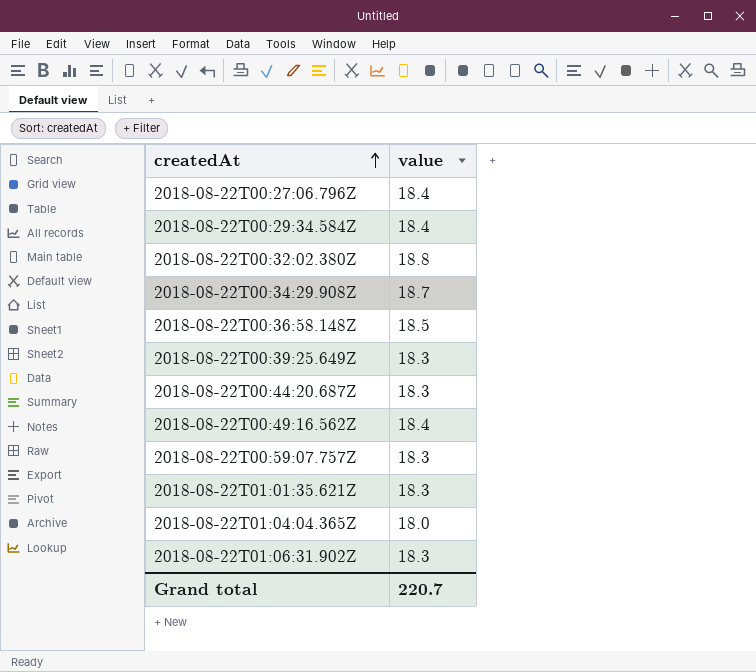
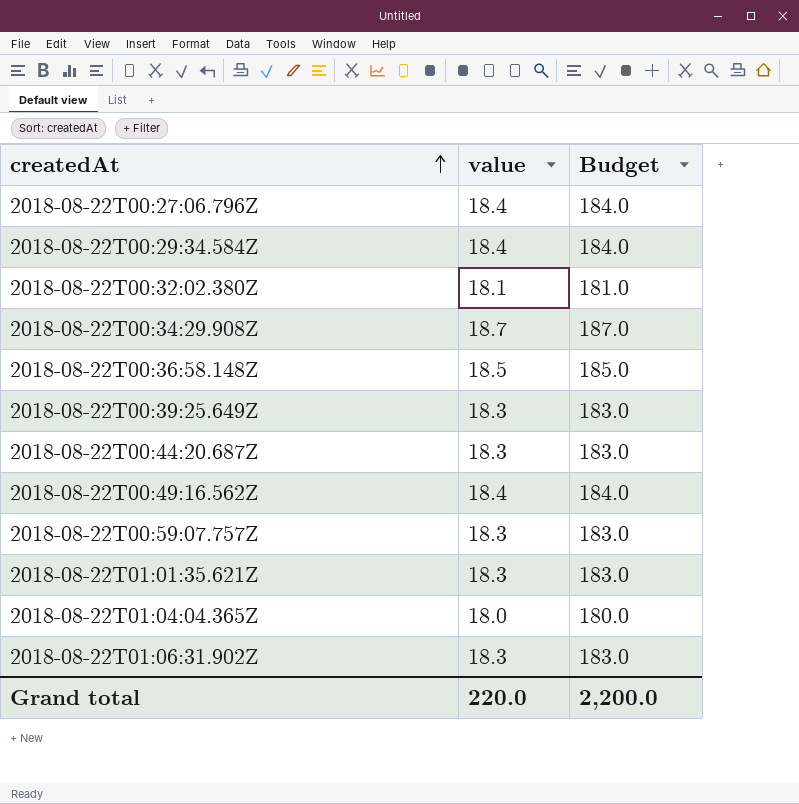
column Budget | formula: none -> [value] * 10
2018-08-22T00:32:02.380Z | value: 18.8 -> 18.1
Grand total | value: 220.7 -> 220.0

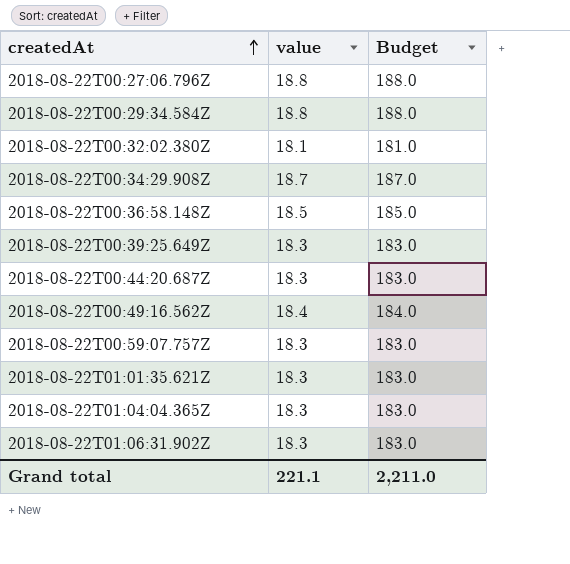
2018-08-22T00:27:06.796Z | value: 18.4 -> 18.8
2018-08-22T00:27:06.796Z | Budget: 184.0 -> 188.0
2018-08-22T00:29:34.584Z | value: 18.4 -> 18.8
2018-08-22T00:29:34.584Z | Budget: 184.0 -> 188.0
2018-08-22T01:04:04.365Z | value: 18.0 -> 18.3
2018-08-22T01:04:04.365Z | Budget: 180.0 -> 183.0
Grand total | value: 220.0 -> 221.1
Grand total | Budget: 2,200.0 -> 2,211.0

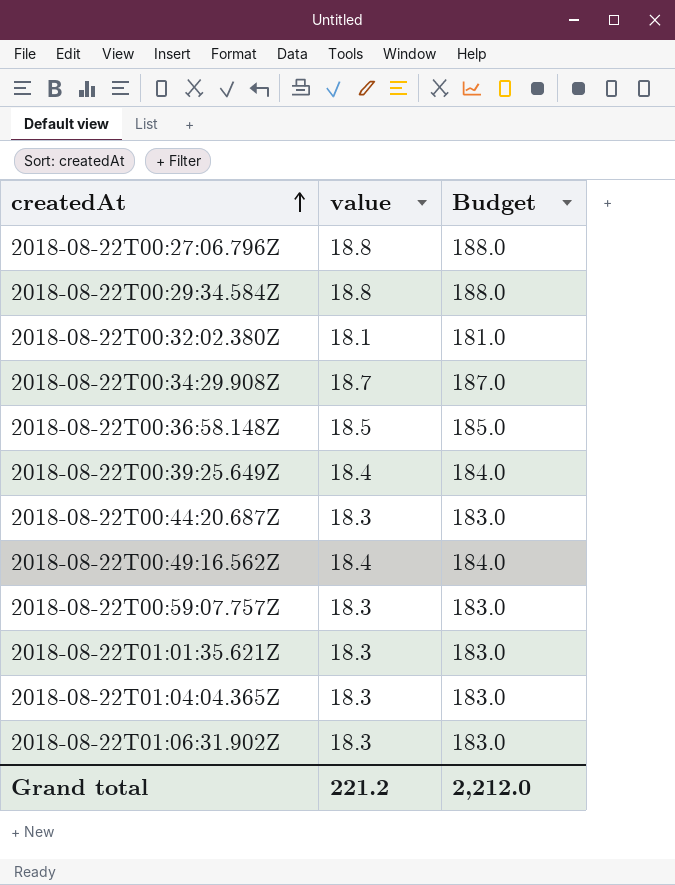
2018-08-22T00:39:25.649Z | value: 18.3 -> 18.4
2018-08-22T00:39:25.649Z | Budget: 183.0 -> 184.0
Grand total | value: 221.1 -> 221.2
Grand total | Budget: 2,211.0 -> 2,212.0

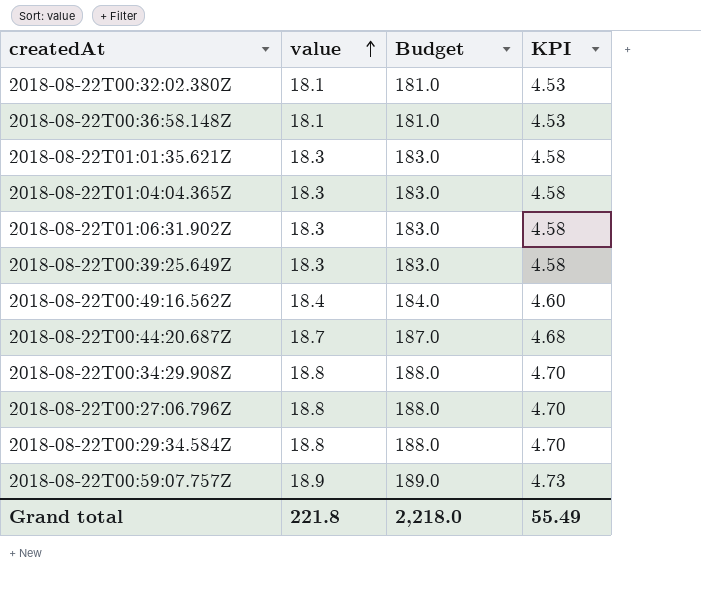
row order: createdAt ascending -> value ascending
column KPI | formula: none -> [value] * 0.25
2018-08-22T00:36:58.148Z | value: 18.5 -> 18.1
2018-08-22T00:36:58.148Z | Budget: 185.0 -> 181.0
2018-08-22T00:39:25.649Z | value: 18.4 -> 18.3
2018-08-22T00:39:25.649Z | Budget: 184.0 -> 183.0
2018-08-22T00:44:20.687Z | value: 18.3 -> 18.7
2018-08-22T00:44:20.687Z | Budget: 183.0 -> 187.0
2018-08-22T00:34:29.908Z | value: 18.7 -> 18.8
2018-08-22T00:34:29.908Z | Budget: 187.0 -> 188.0
2018-08-22T00:59:07.757Z | value: 18.3 -> 18.9
2018-08-22T00:59:07.757Z | Budget: 183.0 -> 189.0
Grand total | value: 221.2 -> 221.8
Grand total | Budget: 2,212.0 -> 2,218.0

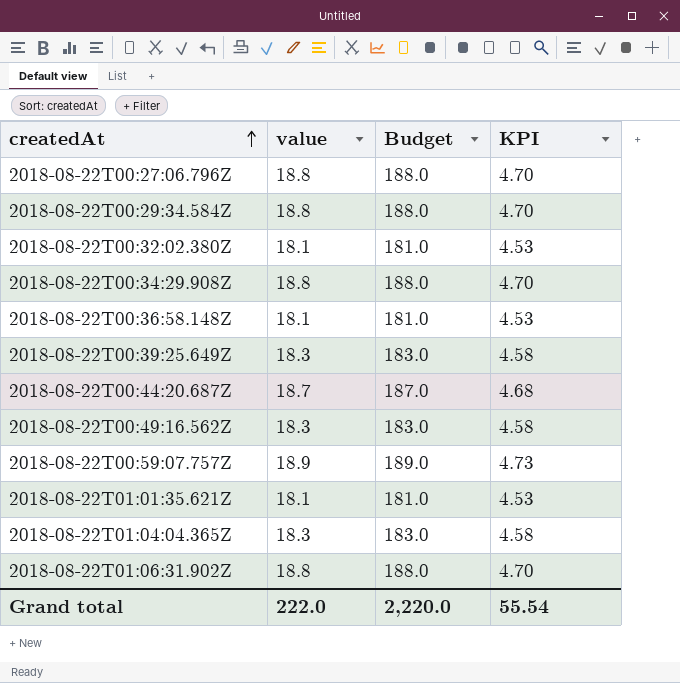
row order: value ascending -> createdAt ascending
2018-08-22T00:49:16.562Z | value: 18.4 -> 18.3
2018-08-22T00:49:16.562Z | Budget: 184.0 -> 183.0
2018-08-22T00:49:16.562Z | KPI: 4.60 -> 4.58
2018-08-22T01:01:35.621Z | value: 18.3 -> 18.1
2018-08-22T01:01:35.621Z | Budget: 183.0 -> 181.0
2018-08-22T01:01:35.621Z | KPI: 4.58 -> 4.53
2018-08-22T01:06:31.902Z | value: 18.3 -> 18.8
2018-08-22T01:06:31.902Z | Budget: 183.0 -> 188.0
2018-08-22T01:06:31.902Z | KPI: 4.58 -> 4.70
Grand total | value: 221.8 -> 222.0
Grand total | Budget: 2,218.0 -> 2,220.0
Grand total | KPI: 55.49 -> 55.54

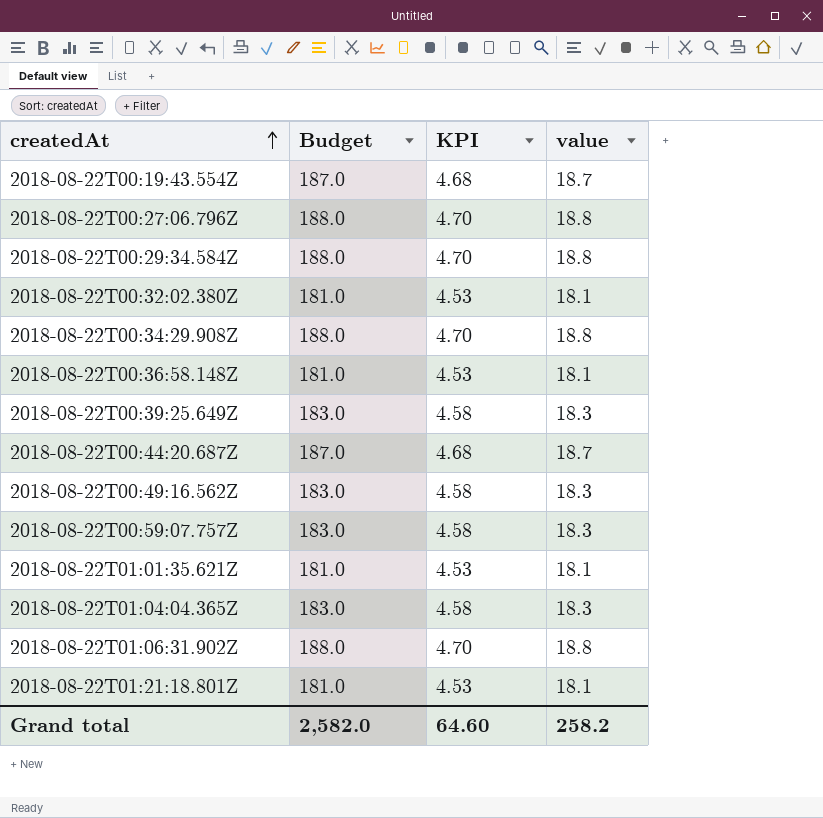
column value | position: 2 -> 4
row 2018-08-22T00:19:43.554Z: none -> 187.0 | 4.68 | 18.7
2018-08-22T00:59:07.757Z | Budget: 189.0 -> 183.0
2018-08-22T00:59:07.757Z | KPI: 4.73 -> 4.58
2018-08-22T00:59:07.757Z | value: 18.9 -> 18.3
row 2018-08-22T01:21:18.801Z: none -> 181.0 | 4.53 | 18.1
Grand total | Budget: 2,220.0 -> 2,582.0
Grand total | KPI: 55.54 -> 64.60
Grand total | value: 222.0 -> 258.2

